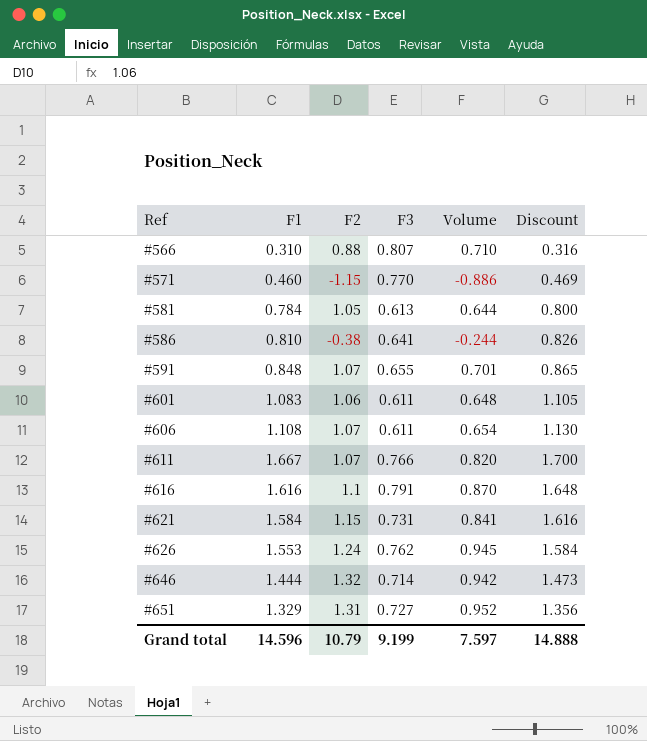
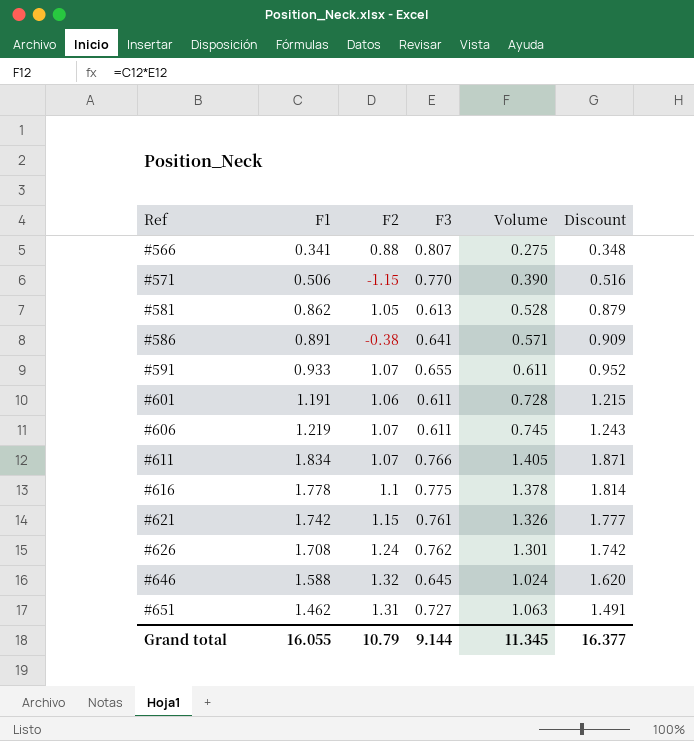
column Volume | formula: [F2] * [F3] -> [F1] * [F3]
#566 | F1: 0.310 -> 0.341
#566 | Discount: 0.316 -> 0.348
#571 | F1: 0.460 -> 0.506
#571 | Discount: 0.469 -> 0.516
#581 | F1: 0.784 -> 0.862
#581 | Discount: 0.800 -> 0.879
#586 | F1: 0.810 -> 0.891
#586 | Discount: 0.826 -> 0.909
#591 | F1: 0.848 -> 0.933
#591 | Discount: 0.865 -> 0.952
#601 | F1: 1.083 -> 1.191
#601 | Discount: 1.105 -> 1.215
#606 | F1: 1.108 -> 1.219
#606 | Discount: 1.130 -> 1.243
#611 | F1: 1.667 -> 1.834
#611 | Discount: 1.700 -> 1.871
#616 | F1: 1.616 -> 1.778
#616 | F3: 0.791 -> 0.775
#616 | Discount: 1.648 -> 1.814
#621 | F1: 1.584 -> 1.742
#621 | F3: 0.731 -> 0.761
#621 | Discount: 1.616 -> 1.777
#626 | F1: 1.553 -> 1.708
#626 | Discount: 1.584 -> 1.742
#646 | F1: 1.444 -> 1.588
#646 | F3: 0.714 -> 0.645
#646 | Discount: 1.473 -> 1.620
#651 | F1: 1.329 -> 1.462
#651 | Discount: 1.356 -> 1.491
Grand total | F1: 14.596 -> 16.055
Grand total | F3: 9.199 -> 9.144
Grand total | Volume: 7.597 -> 11.345
Grand total | Discount: 14.888 -> 16.377

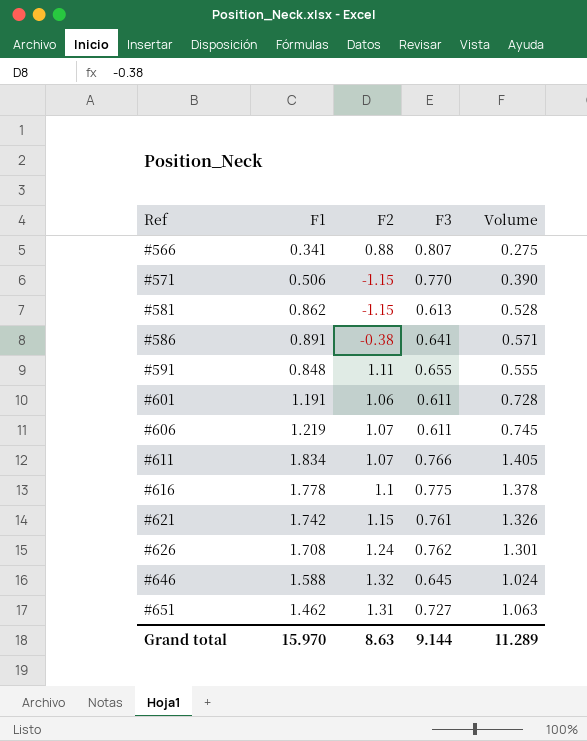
column Discount | formula: [F1] * 1.02 -> none
#581 | F2: 1.05 -> -1.15
#591 | F1: 0.933 -> 0.848
#591 | F2: 1.07 -> 1.11
#591 | Volume: 0.611 -> 0.555
Grand total | F1: 16.055 -> 15.970
Grand total | F2: 10.79 -> 8.63
Grand total | Volume: 11.345 -> 11.289

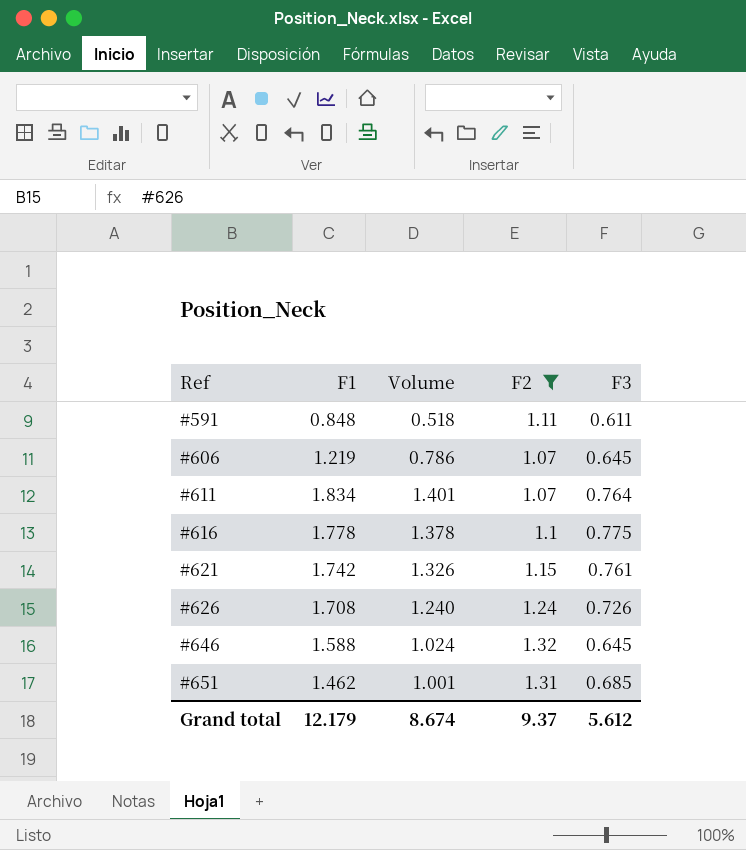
filter: none -> F2 >= 1.07
column Volume | position: 5 -> 3
#591 | Volume: 0.555 -> 0.518
#591 | F3: 0.655 -> 0.611
#606 | Volume: 0.745 -> 0.786
#606 | F3: 0.611 -> 0.645
#611 | Volume: 1.405 -> 1.401
#611 | F3: 0.766 -> 0.764
#626 | Volume: 1.301 -> 1.240
#626 | F3: 0.762 -> 0.726
#651 | Volume: 1.063 -> 1.001
#651 | F3: 0.727 -> 0.685
Grand total | F1: 15.970 -> 12.179
Grand total | Volume: 11.289 -> 8.674
Grand total | F2: 8.63 -> 9.37
Grand total | F3: 9.144 -> 5.612

